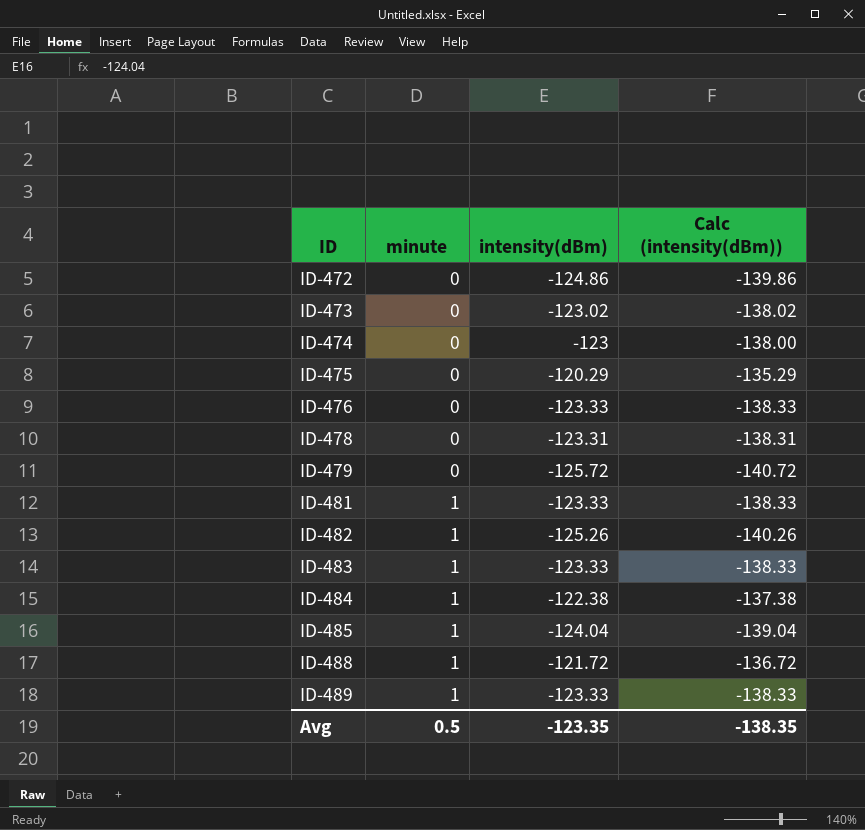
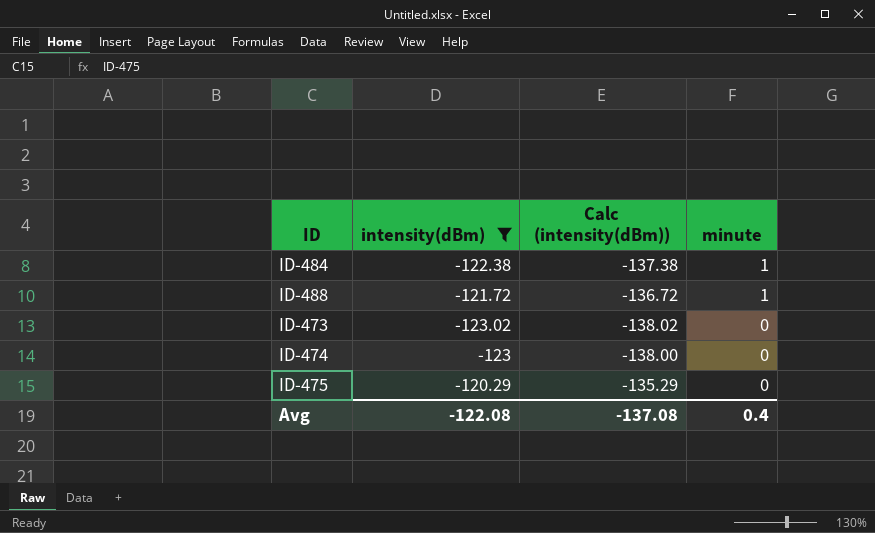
filter: none -> intensity(dBm) >= -123.02
row order: ID ascending -> minute descending
column minute | position: 2 -> 4
Avg | intensity(dBm): -123.35 -> -122.08
Avg | Calc (intensity(dBm)): -138.35 -> -137.08
Avg | minute: 0.5 -> 0.4

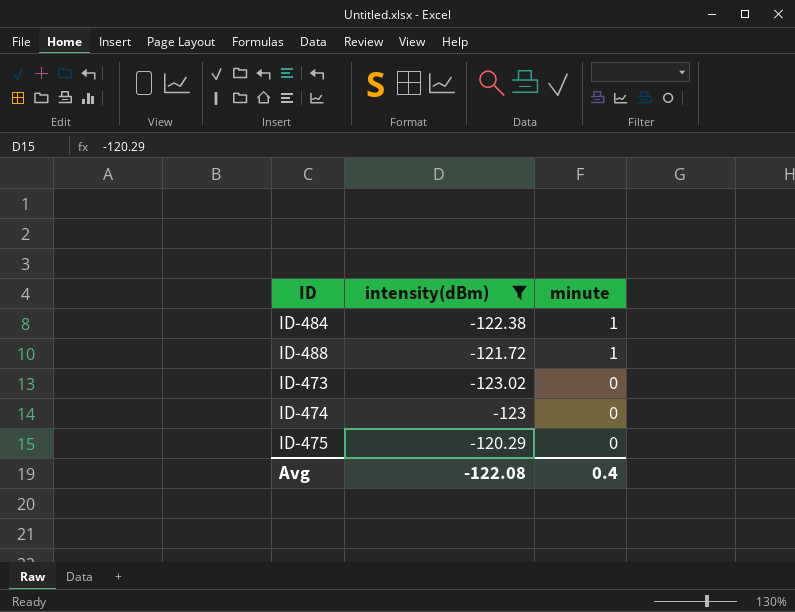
column Calc (intensity(dBm)) | formula: [intensity(dBm)] - 15 -> none

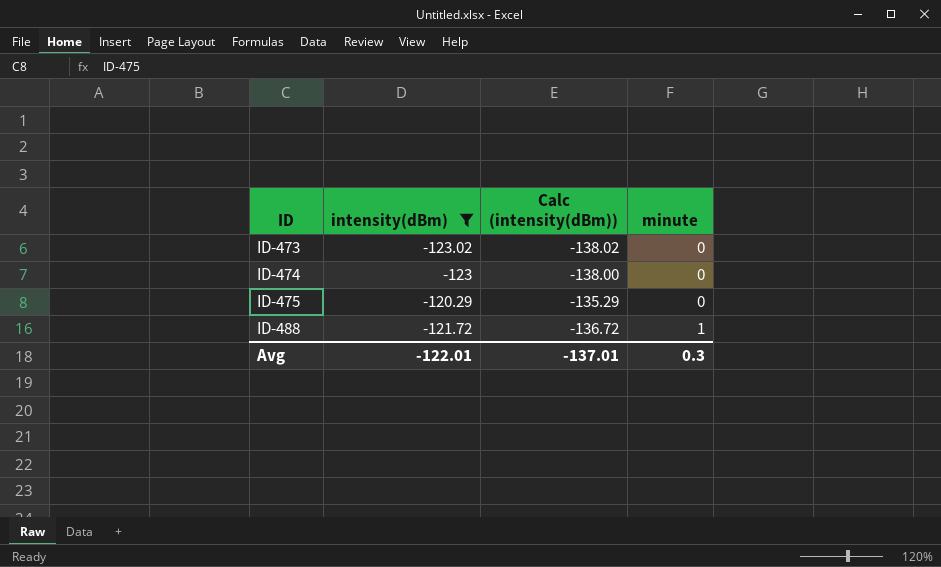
row order: minute descending -> ID ascending
column Calc (intensity(dBm)) | formula: none -> [intensity(dBm)] - 15
row ID-484: -122.38 | 1 -> none
Avg | intensity(dBm): -122.08 -> -122.01
Avg | minute: 0.4 -> 0.3

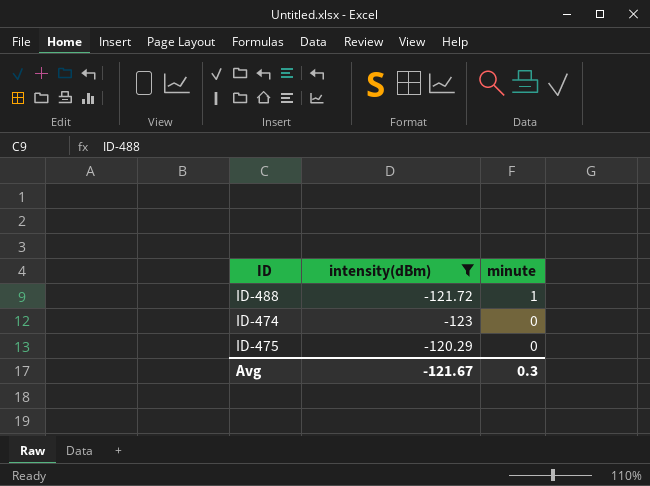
row order: ID ascending -> minute descending
column Calc (intensity(dBm)) | formula: [intensity(dBm)] - 15 -> none
row ID-473: -123.02 | -138.02 | 0 -> none
Avg | intensity(dBm): -122.01 -> -121.67

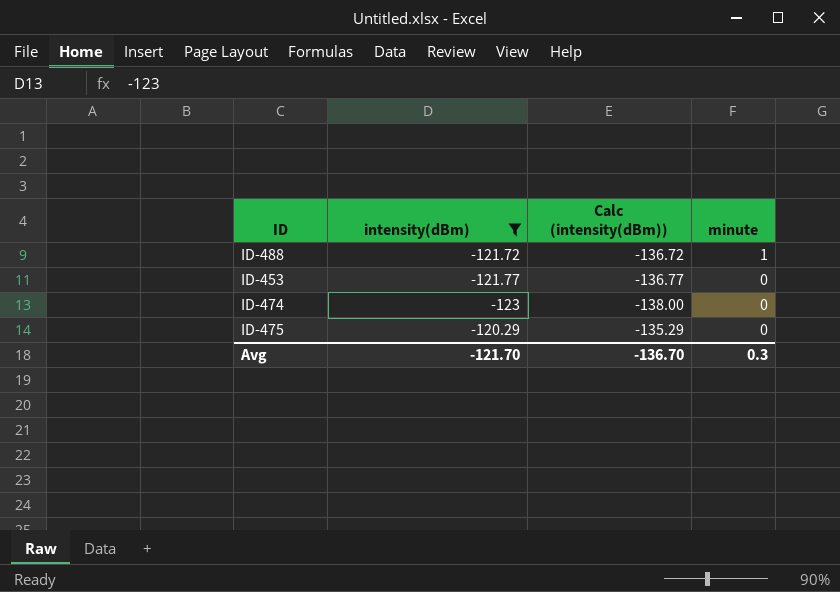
column Calc (intensity(dBm)) | formula: none -> [intensity(dBm)] - 15
row ID-453: none -> -121.77 | -136.77 | 0
Avg | intensity(dBm): -121.67 -> -121.70

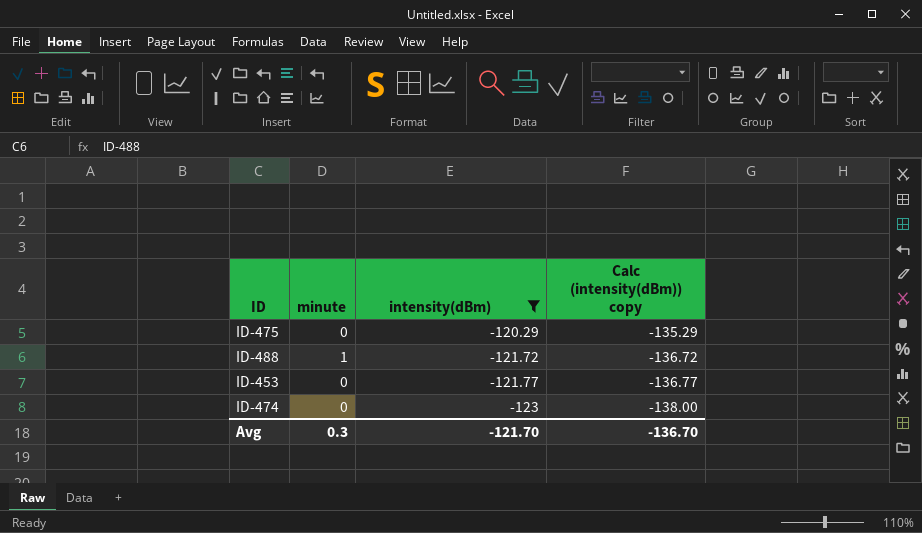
row order: minute descending -> intensity(dBm) descending
column minute | position: 4 -> 2
column name: Calc (intensity(dBm)) -> Calc (intensity(dBm)) copy

